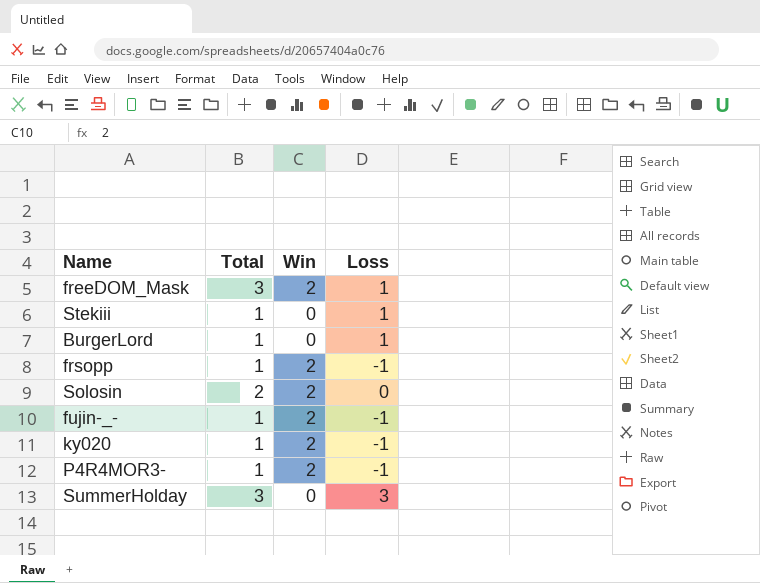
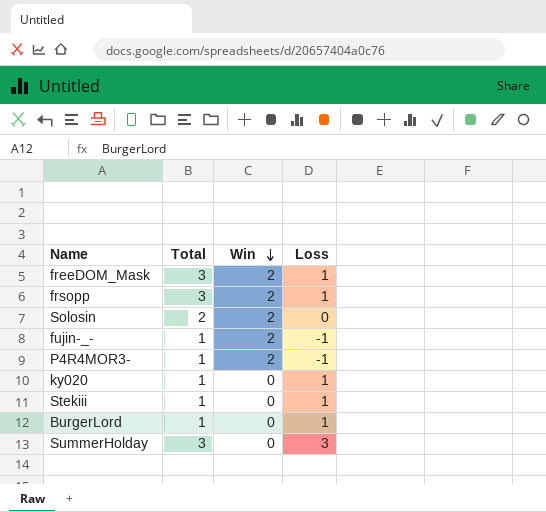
row order: none -> Win descending
frsopp | Total: 1 -> 3
frsopp | Loss: -1 -> 1
ky020 | Win: 2 -> 0
ky020 | Loss: -1 -> 1

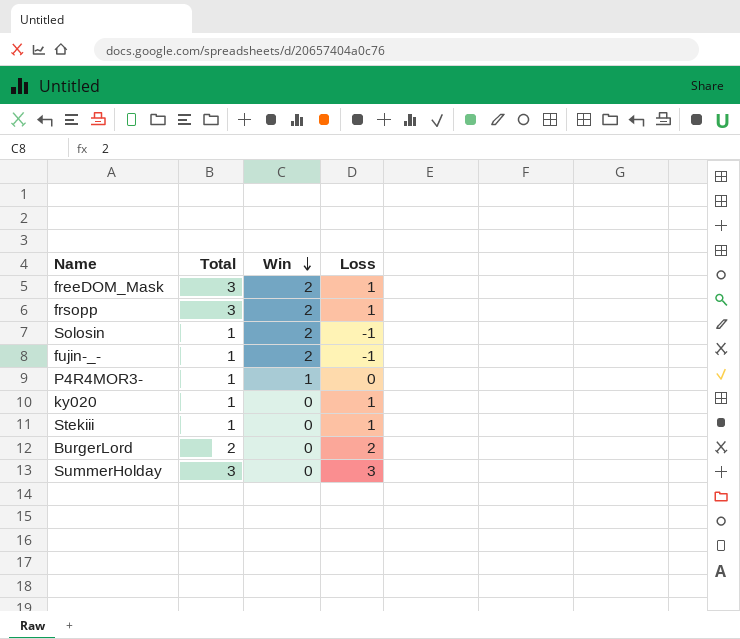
Solosin | Total: 2 -> 1
Solosin | Loss: 0 -> -1
P4R4MOR3- | Win: 2 -> 1
P4R4MOR3- | Loss: -1 -> 0
BurgerLord | Total: 1 -> 2
BurgerLord | Loss: 1 -> 2

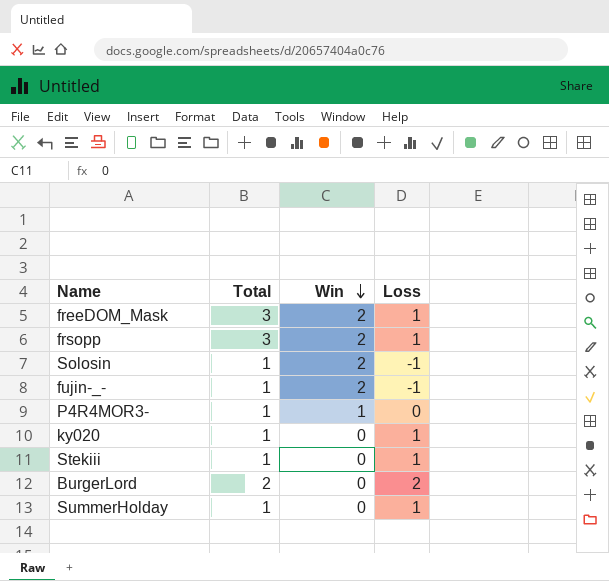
SummerHolday | Total: 3 -> 1
SummerHolday | Loss: 3 -> 1

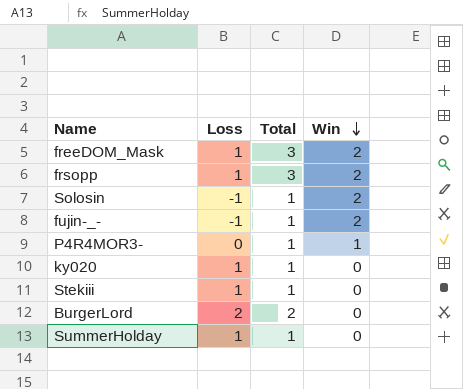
column Loss | position: 4 -> 2

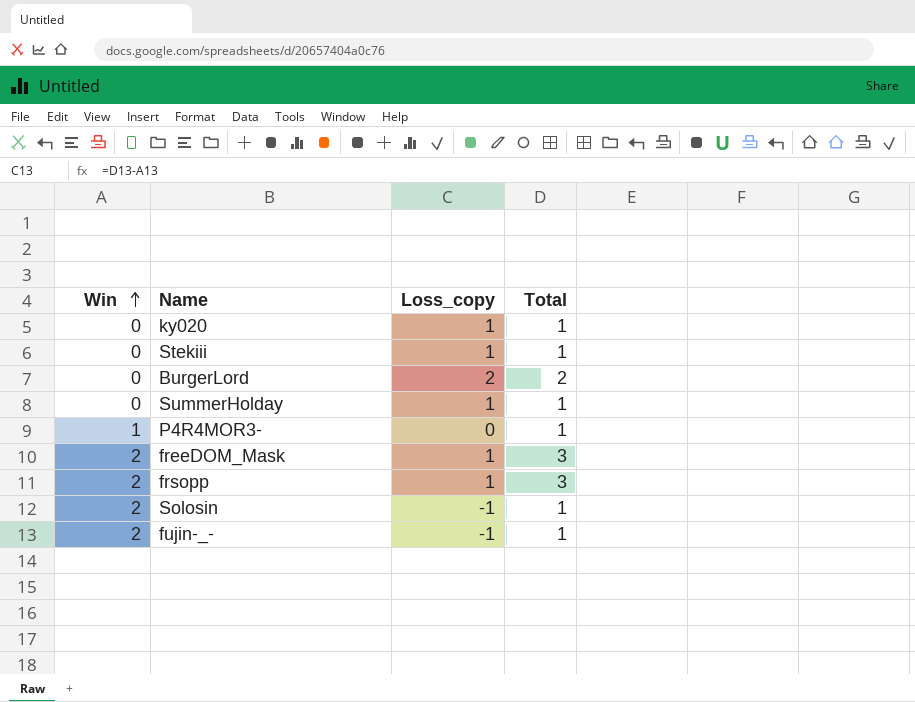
row order: Win descending -> Win ascending
column Win | position: 4 -> 1
column name: Loss -> Loss_copy

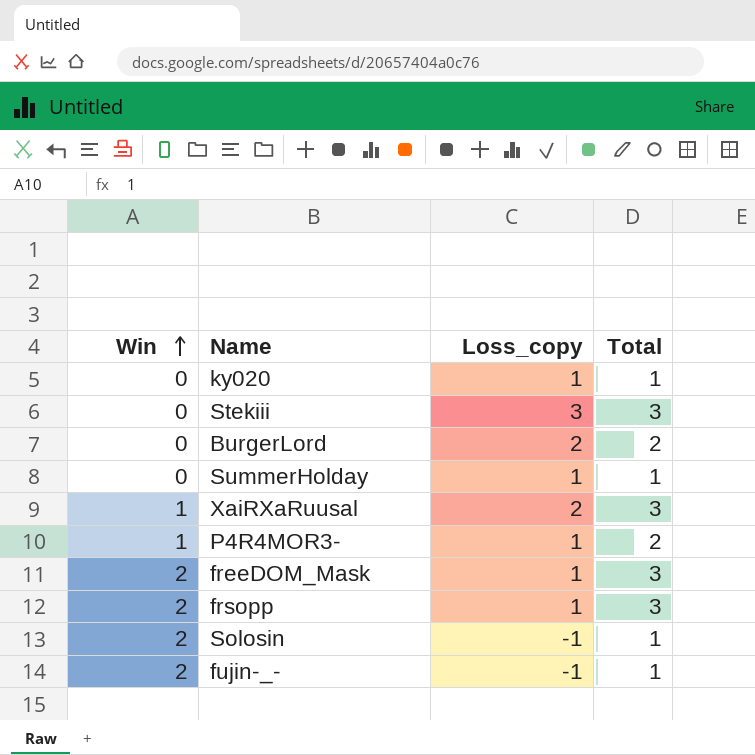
Stekiii | Loss_copy: 1 -> 3
Stekiii | Total: 1 -> 3
row XaiRXaRuusal: none -> 1 | 2 | 3
P4R4MOR3- | Loss_copy: 0 -> 1
P4R4MOR3- | Total: 1 -> 2

